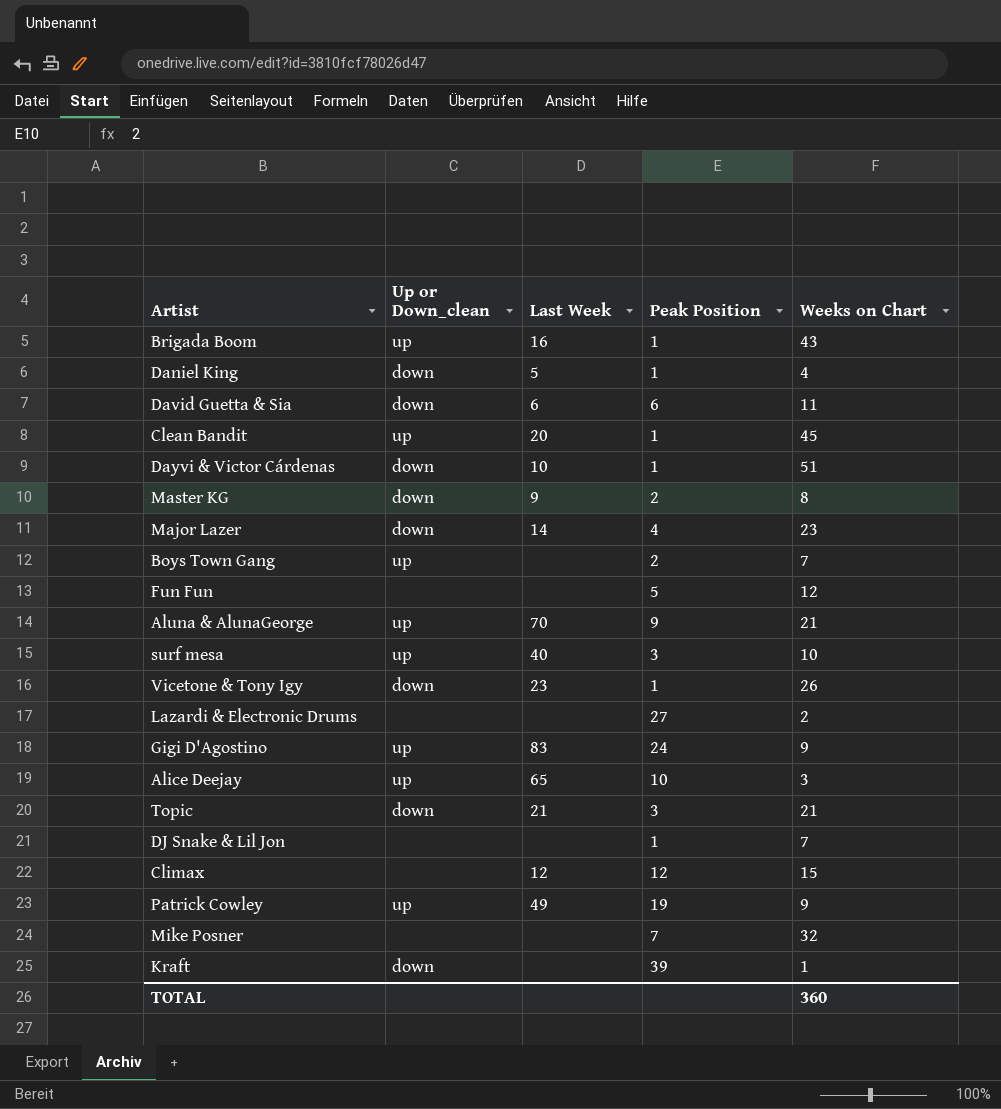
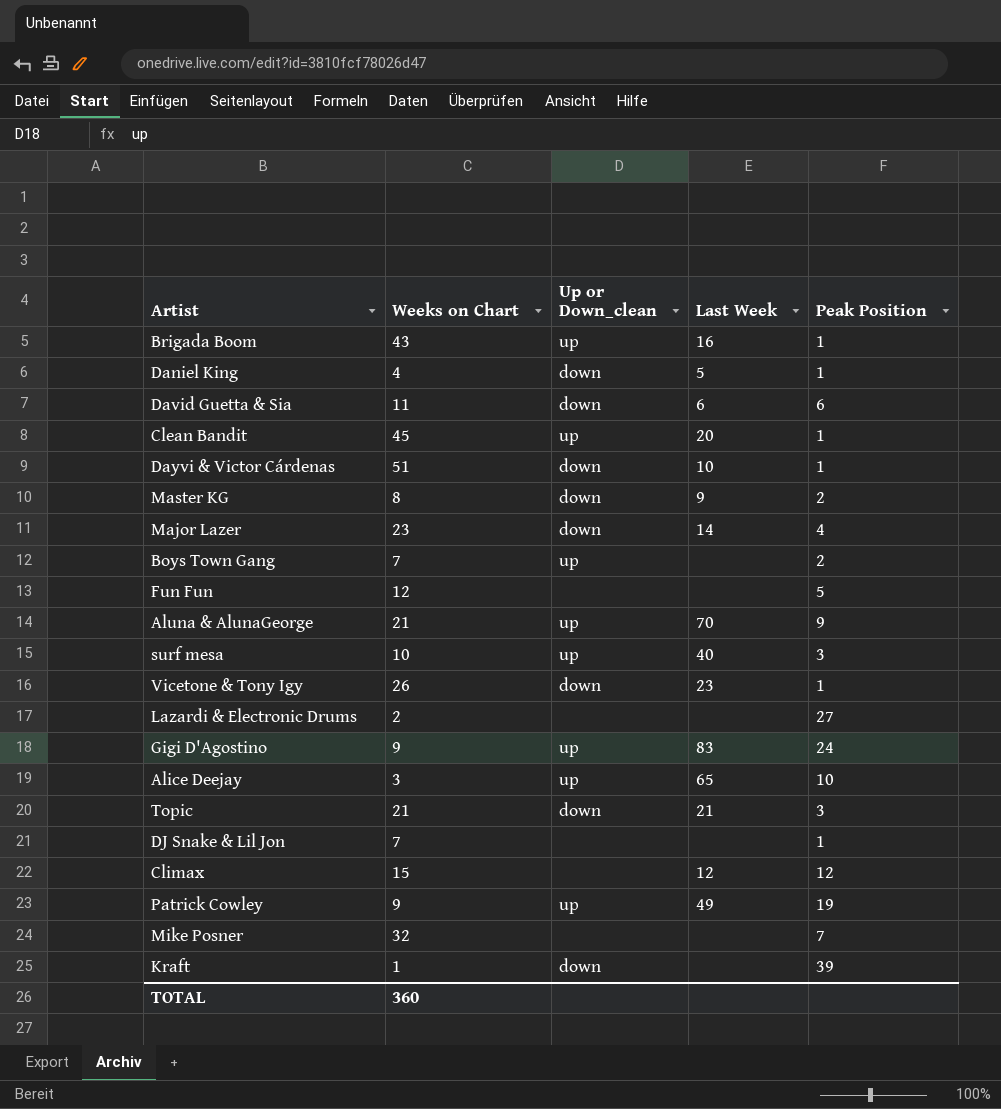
column Weeks on Chart | position: 5 -> 2

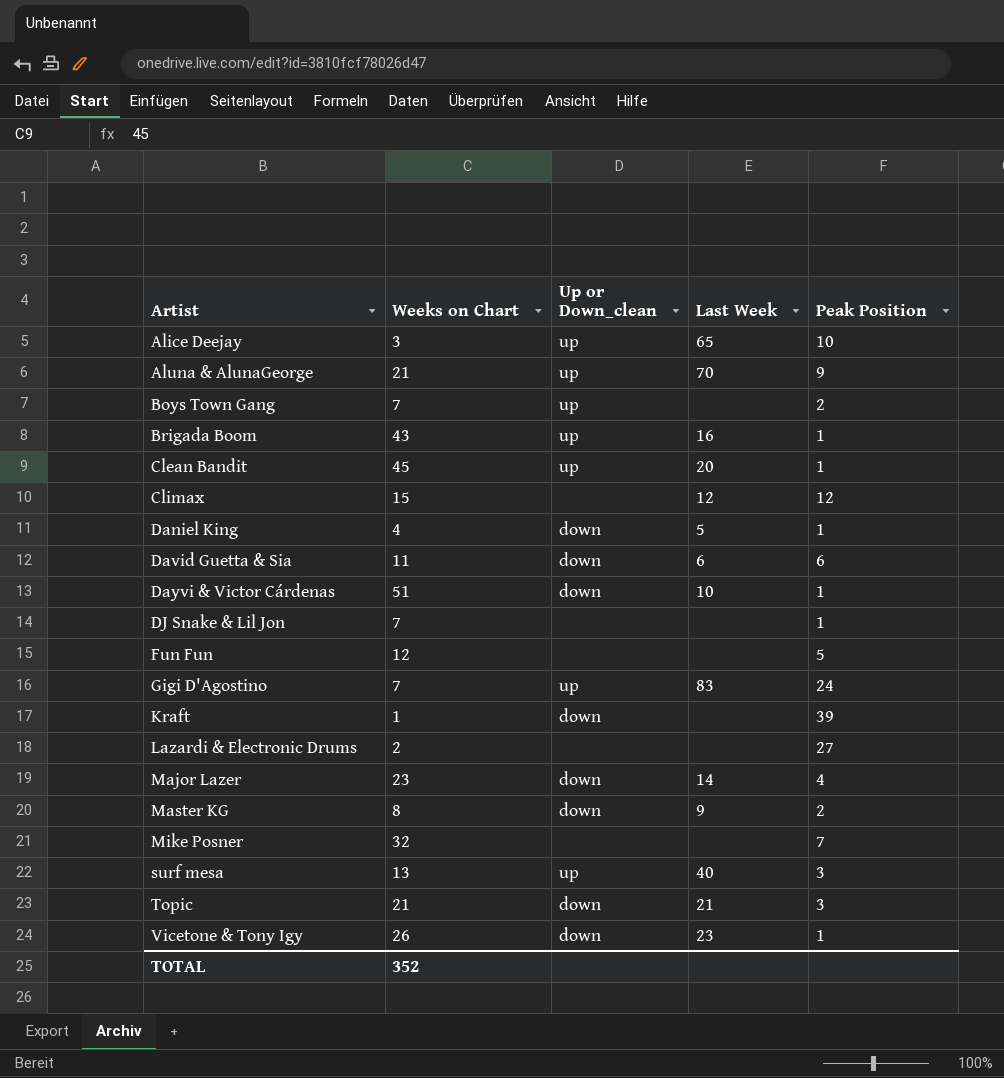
row order: none -> Artist ascending
row Patrick Cowley: 9 | up | 49 | 19 -> none
Gigi D'Agostino | Weeks on Chart: 9 -> 7
surf mesa | Weeks on Chart: 10 -> 13
TOTAL | Weeks on Chart: 360 -> 352

